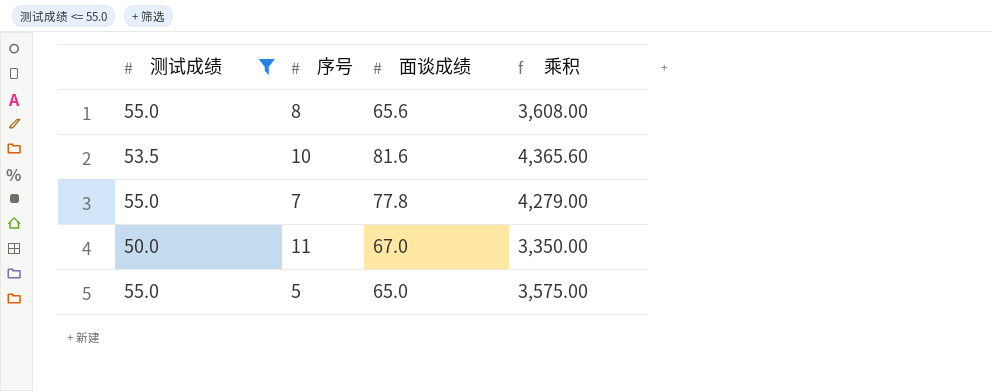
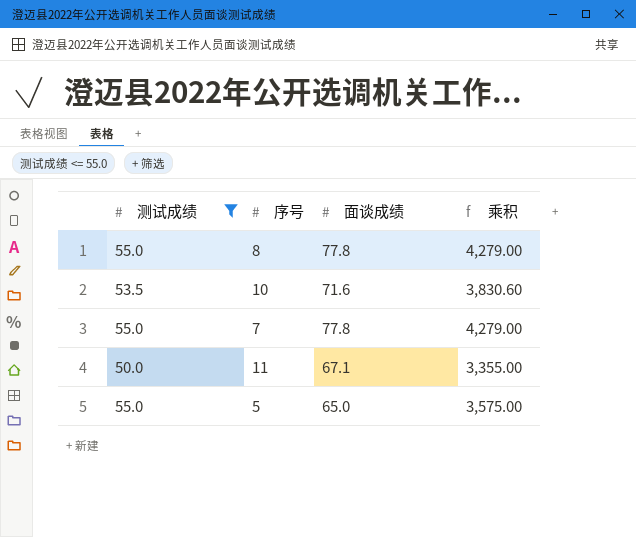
8 | 面谈成绩: 65.6 -> 77.8
8 | 乘积: 3,608.00 -> 4,279.00
10 | 面谈成绩: 81.6 -> 71.6
10 | 乘积: 4,365.60 -> 3,830.60
11 | 面谈成绩: 67.0 -> 67.1
11 | 乘积: 3,350.00 -> 3,355.00

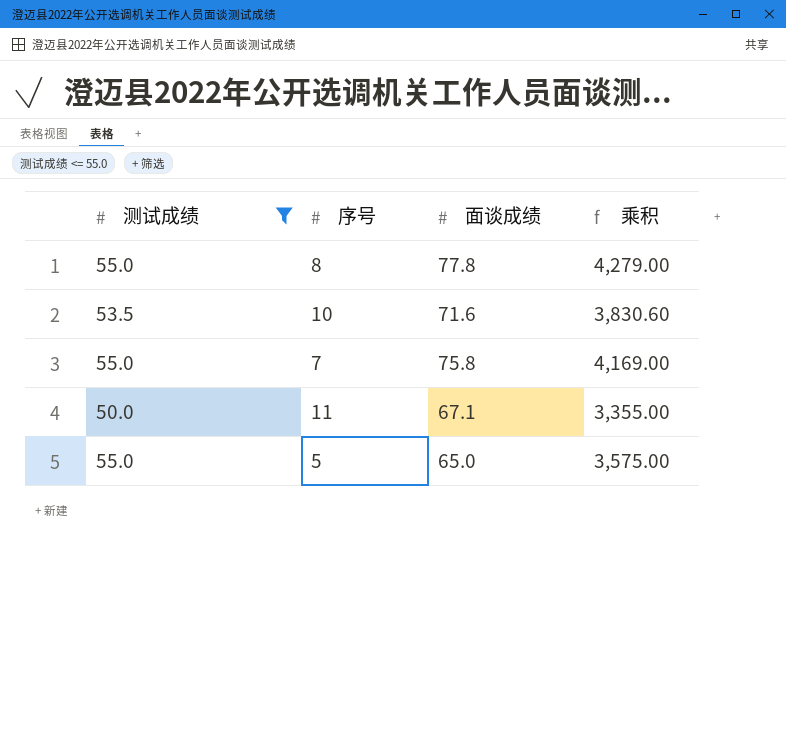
7 | 面谈成绩: 77.8 -> 75.8
7 | 乘积: 4,279.00 -> 4,169.00

